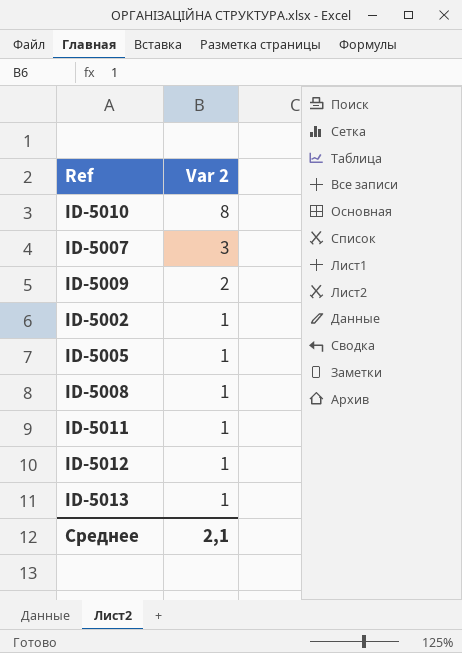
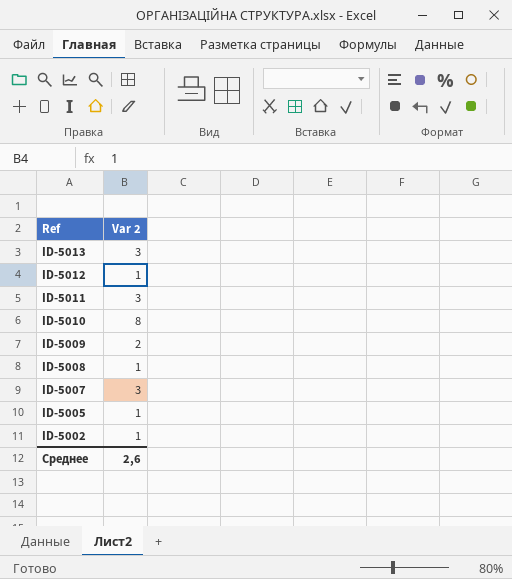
row order: Var 2 descending -> Ref descending
ID-5013 | Var 2: 1 -> 3
ID-5011 | Var 2: 1 -> 3
Среднее | Var 2: 2,1 -> 2,6

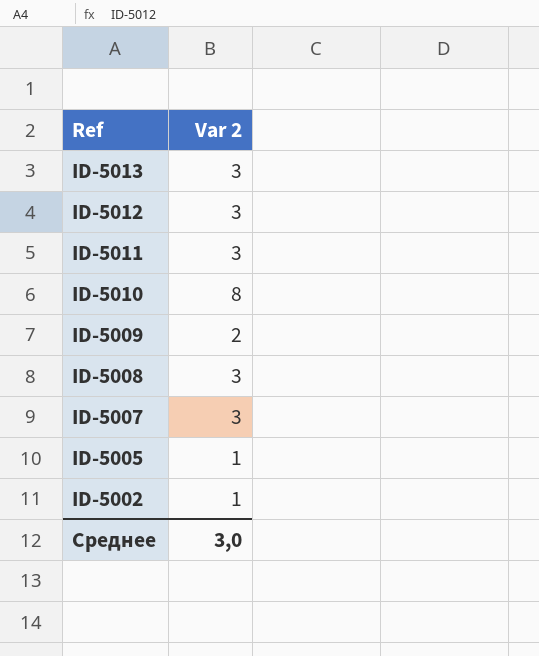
ID-5012 | Var 2: 1 -> 3
ID-5008 | Var 2: 1 -> 3
Среднее | Var 2: 2,6 -> 3,0

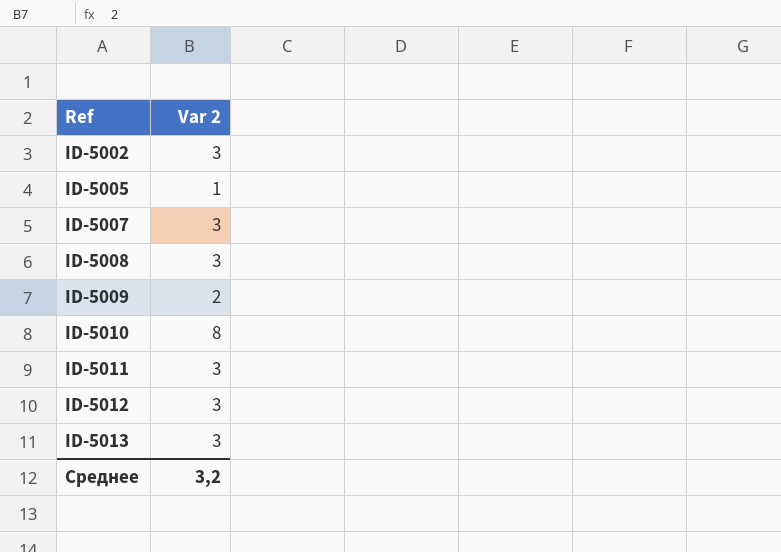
row order: Ref descending -> Ref ascending
ID-5002 | Var 2: 1 -> 3
Среднее | Var 2: 3,0 -> 3,2

